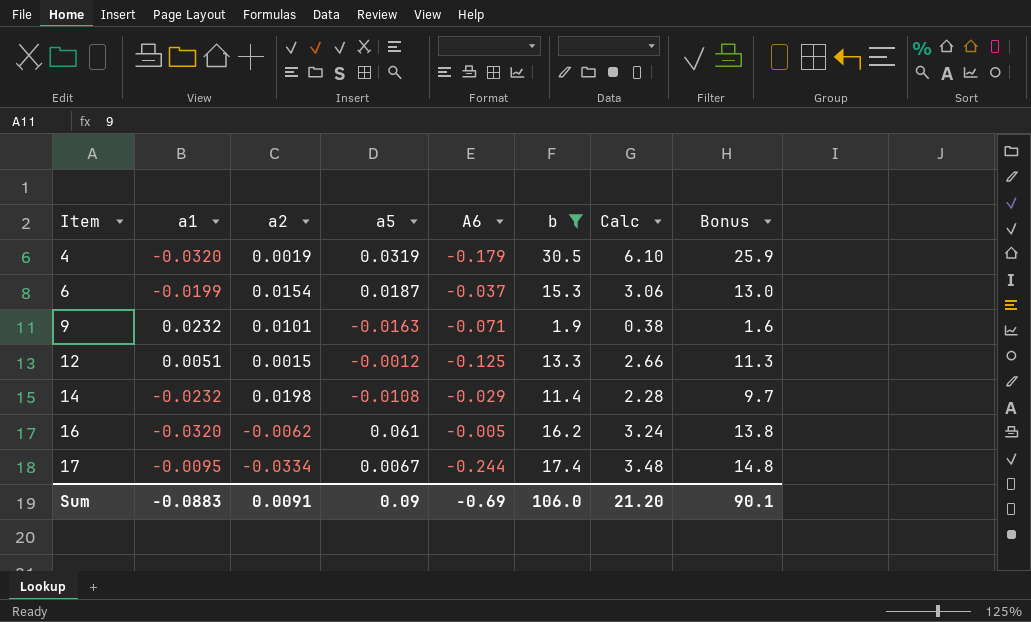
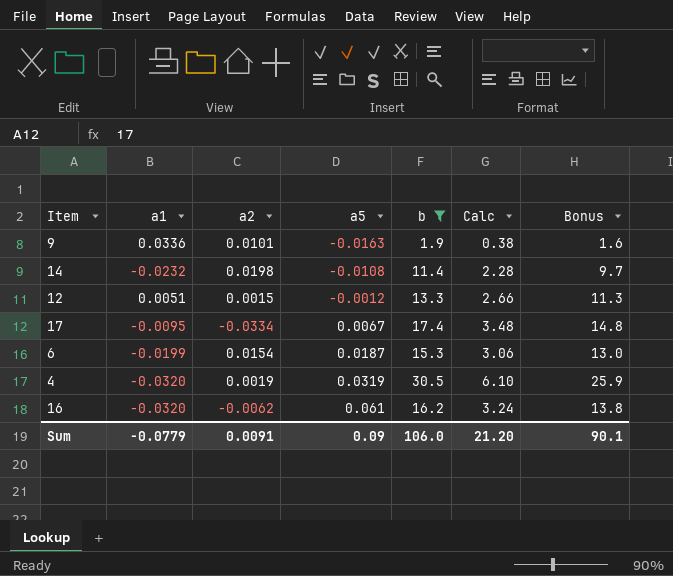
row order: Item ascending -> a5 ascending
column A6 | position: 5 -> none
9 | a1: 0.0232 -> 0.0336
Sum | a1: -0.0883 -> -0.0779

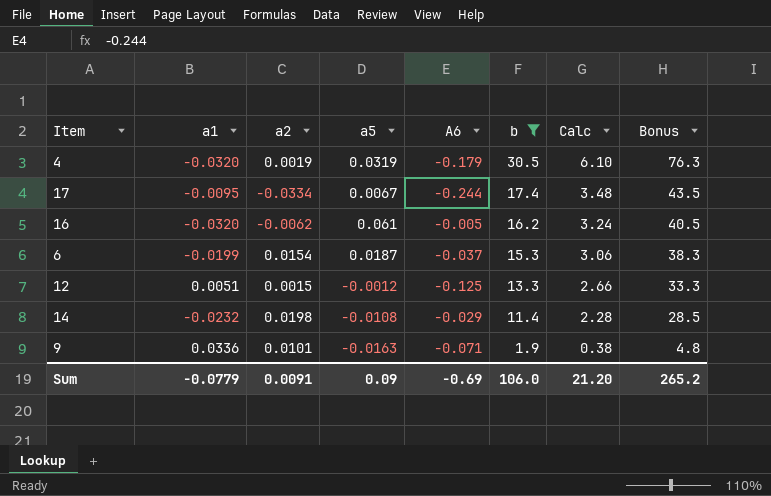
row order: a5 ascending -> b descending
column A6 | position: none -> 5
column Bonus | formula: [b] * 0.85 -> [b] * 2.5
Sum | Bonus: 90.1 -> 265.2

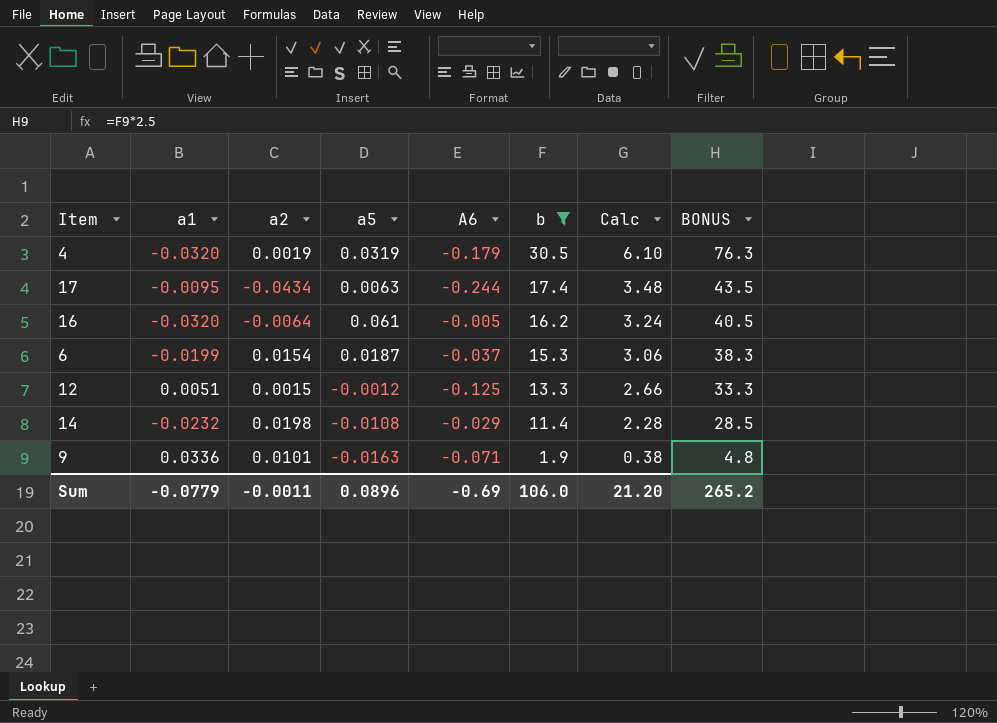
column name: Bonus -> BONUS
17 | a2: -0.0334 -> -0.0434
17 | a5: 0.0067 -> 0.0063
16 | a2: -0.0062 -> -0.0064
Sum | a2: 0.0091 -> -0.0011
Sum | a5: 0.09 -> 0.0896

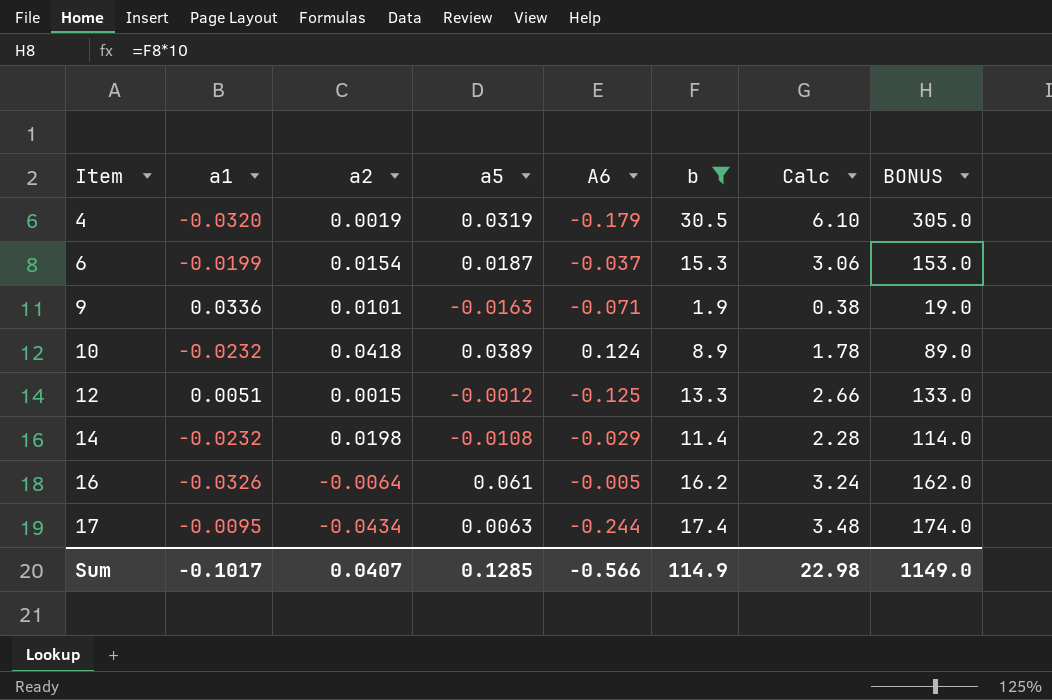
row order: b descending -> Item ascending
column BONUS | formula: [b] * 2.5 -> [b] * 10
row 10: none -> -0.0232 | 0.0418 | 0.0389 | 0.124 | 8.9 | 1.78 | 89.0
16 | a1: -0.0320 -> -0.0326
Sum | a1: -0.0779 -> -0.1017
Sum | a2: -0.0011 -> 0.0407
Sum | a5: 0.0896 -> 0.1285
Sum | A6: -0.69 -> -0.566
Sum | b: 106.0 -> 114.9
Sum | Calc: 21.20 -> 22.98
Sum | BONUS: 265.2 -> 1149.0

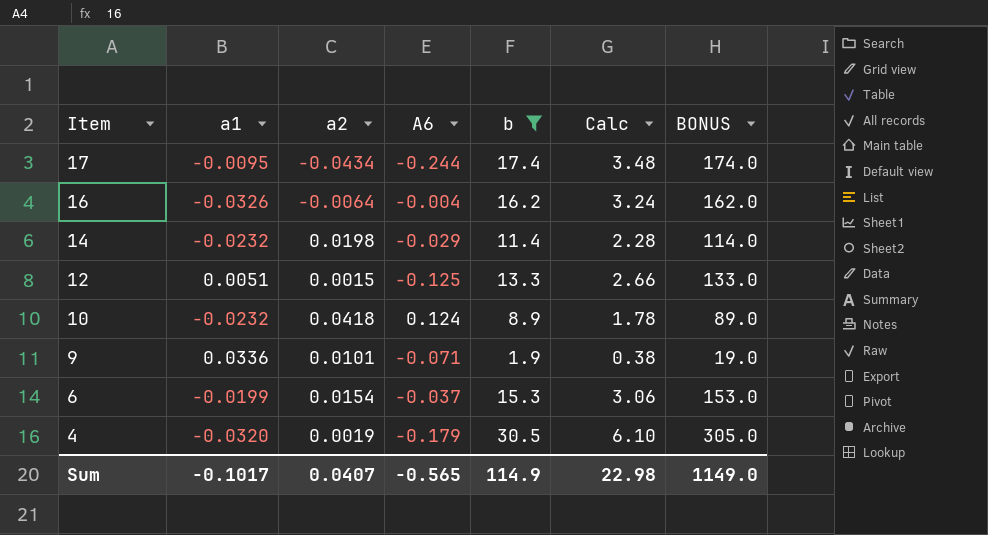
row order: Item ascending -> Item descending
column a5 | position: 4 -> none
16 | A6: -0.005 -> -0.004
Sum | A6: -0.566 -> -0.565

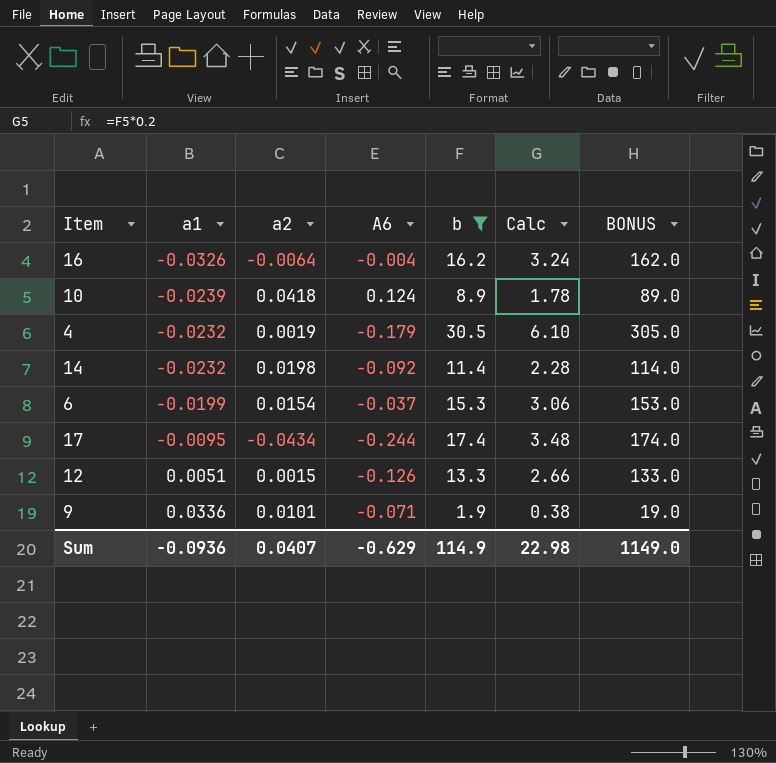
row order: Item descending -> a1 ascending
10 | a1: -0.0232 -> -0.0239
4 | a1: -0.0320 -> -0.0232
14 | A6: -0.029 -> -0.092
12 | A6: -0.125 -> -0.126
Sum | a1: -0.1017 -> -0.0936
Sum | A6: -0.565 -> -0.629

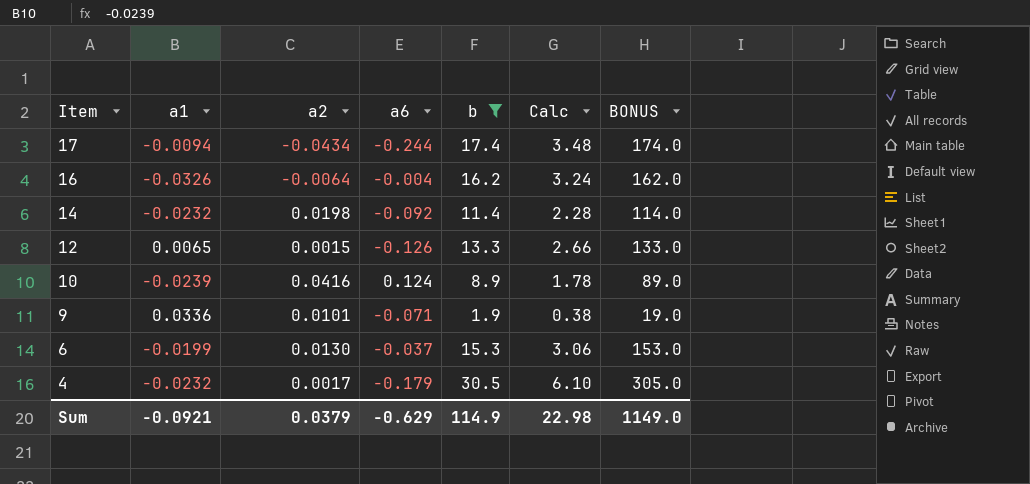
row order: a1 ascending -> Item descending
column name: A6 -> a6
17 | a1: -0.0095 -> -0.0094
12 | a1: 0.0051 -> 0.0065
10 | a2: 0.0418 -> 0.0416
6 | a2: 0.0154 -> 0.0130
4 | a2: 0.0019 -> 0.0017
Sum | a1: -0.0936 -> -0.0921
Sum | a2: 0.0407 -> 0.0379

